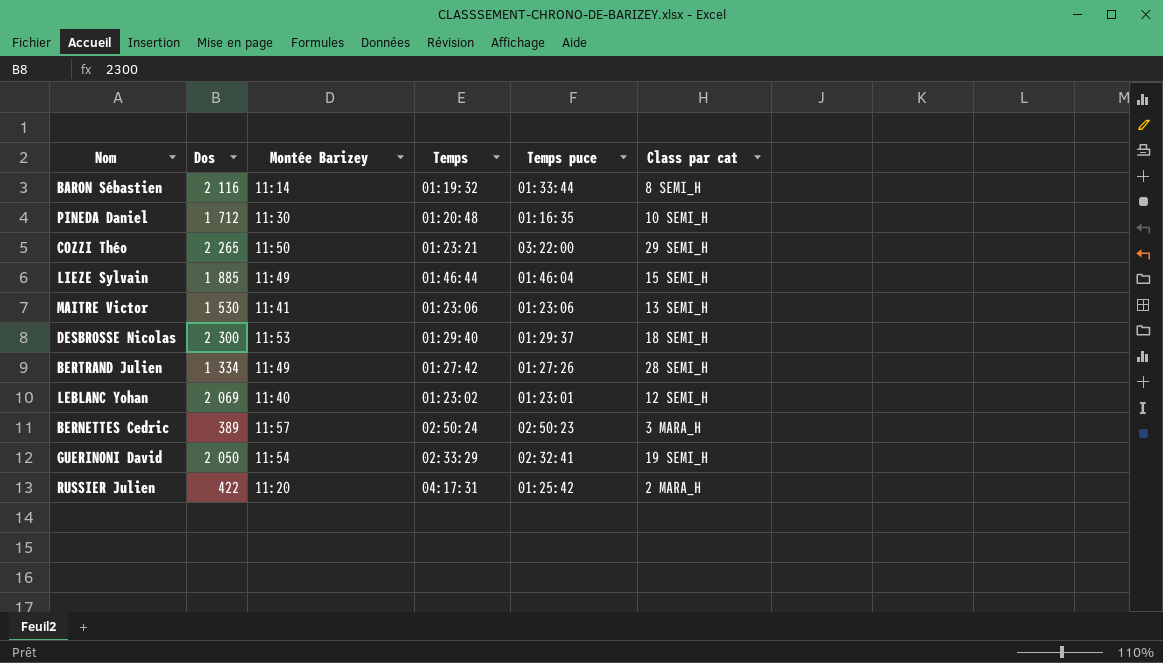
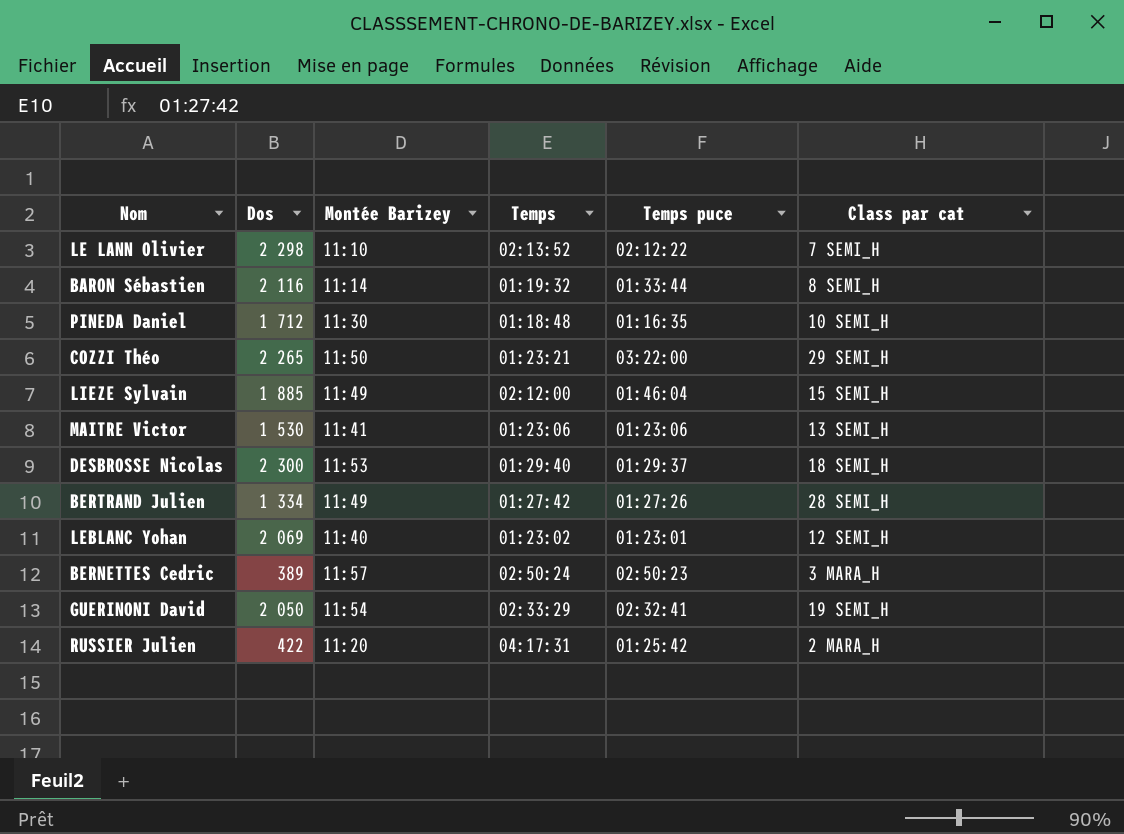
row LE LANN Olivier: none -> 2 298 | 11:10 | 02:13:52 | 02:12:22 | 7 SEMI_H
PINEDA Daniel | Temps: 01:20:48 -> 01:18:48
LIEZE Sylvain | Temps: 01:46:44 -> 02:12:00

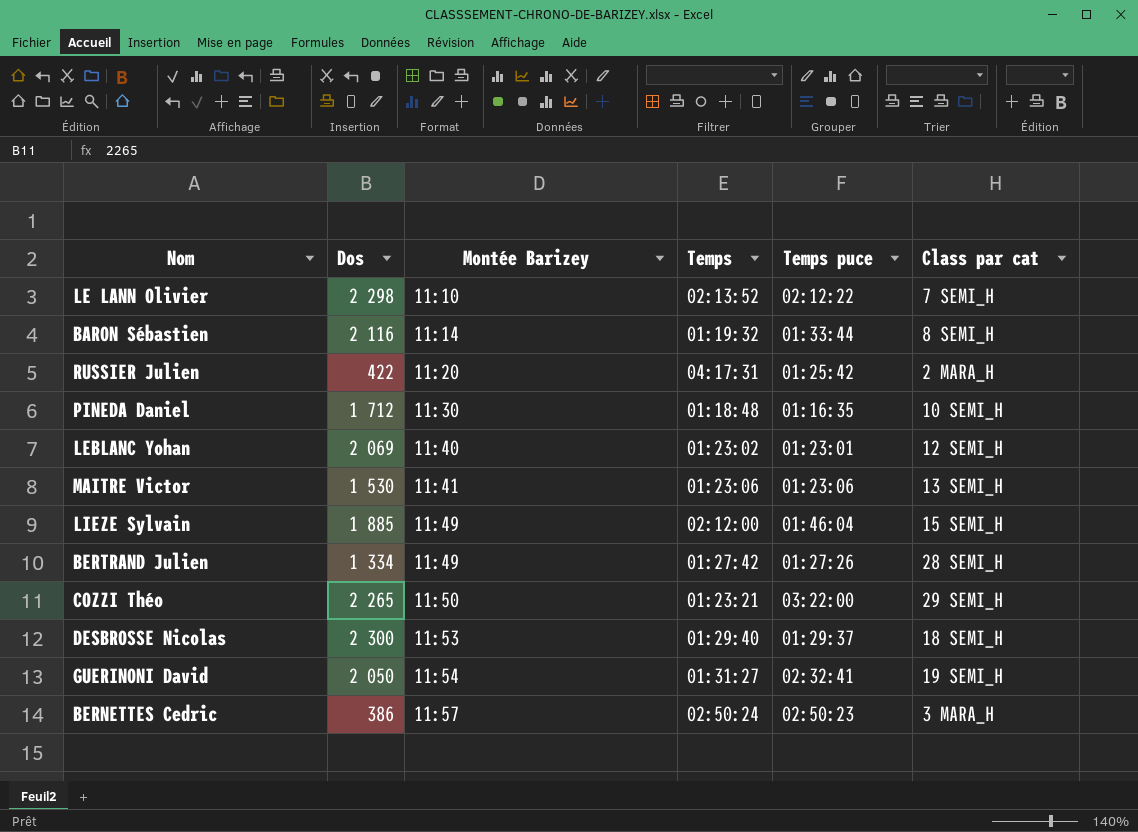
row order: none -> Montée Barizey ascending
GUERINONI David | Temps: 02:33:29 -> 01:31:27
BERNETTES Cedric | Dos: 389 -> 386

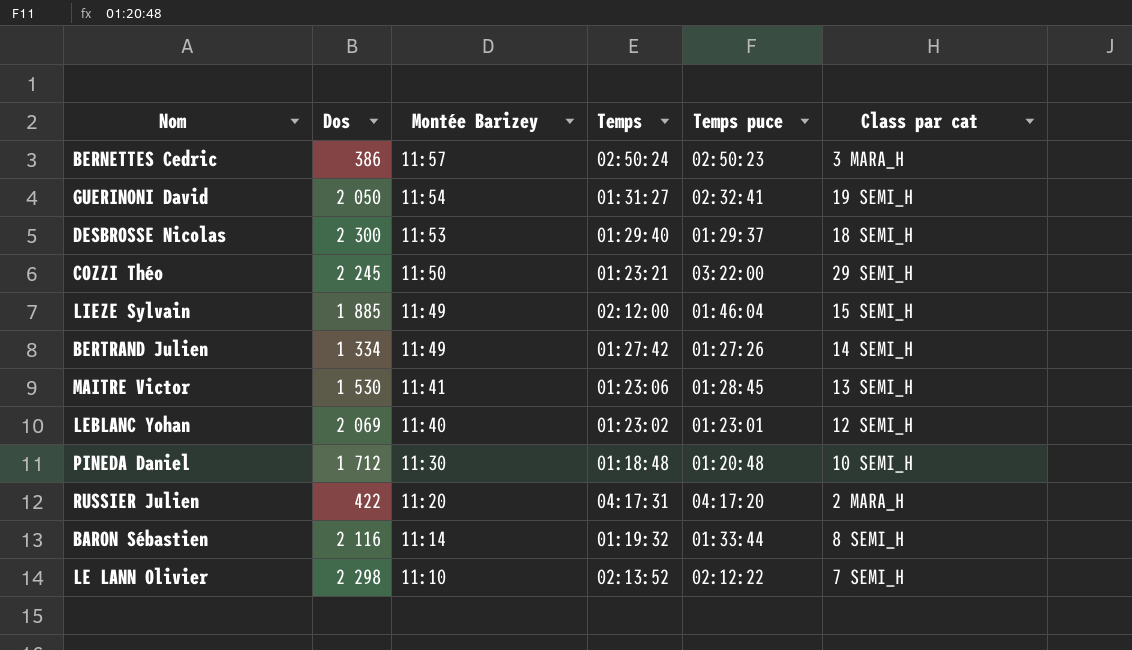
row order: Montée Barizey ascending -> Montée Barizey descending
COZZI Théo | Dos: 2 265 -> 2 245
BERTRAND Julien | Class par cat: 28 SEMI_H -> 14 SEMI_H
MAITRE Victor | Temps puce: 01:23:06 -> 01:28:45
PINEDA Daniel | Temps puce: 01:16:35 -> 01:20:48
RUSSIER Julien | Temps puce: 01:25:42 -> 04:17:20

